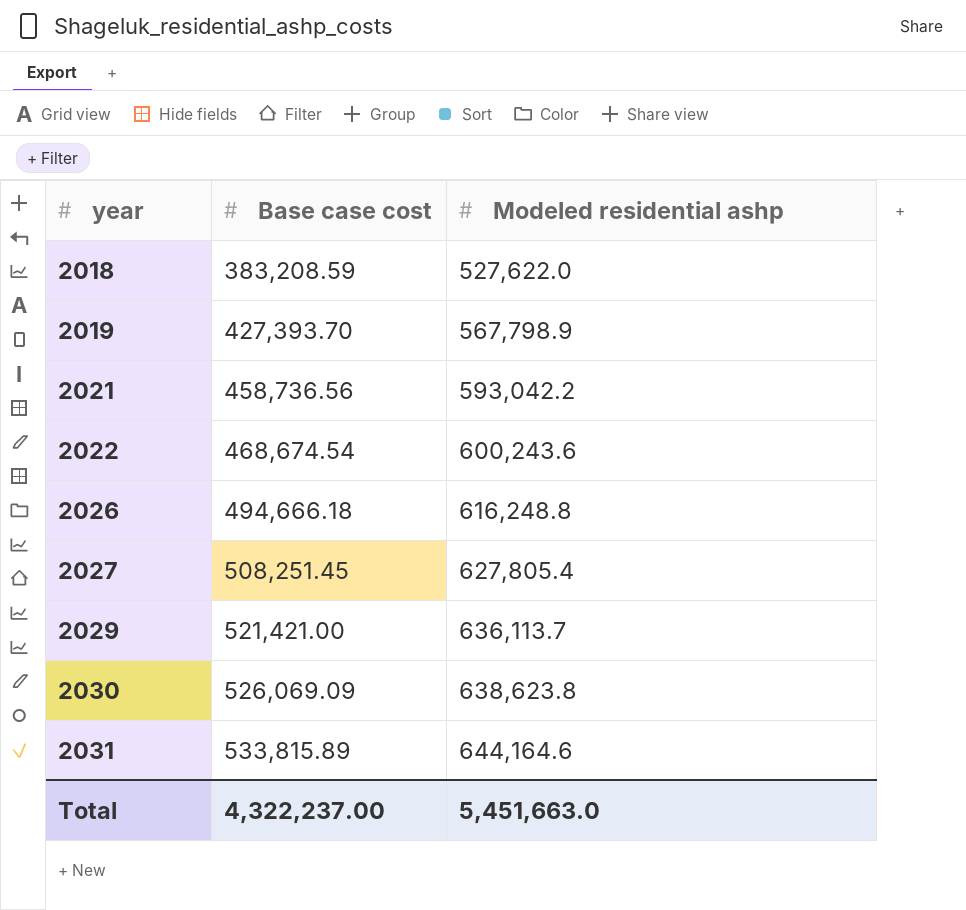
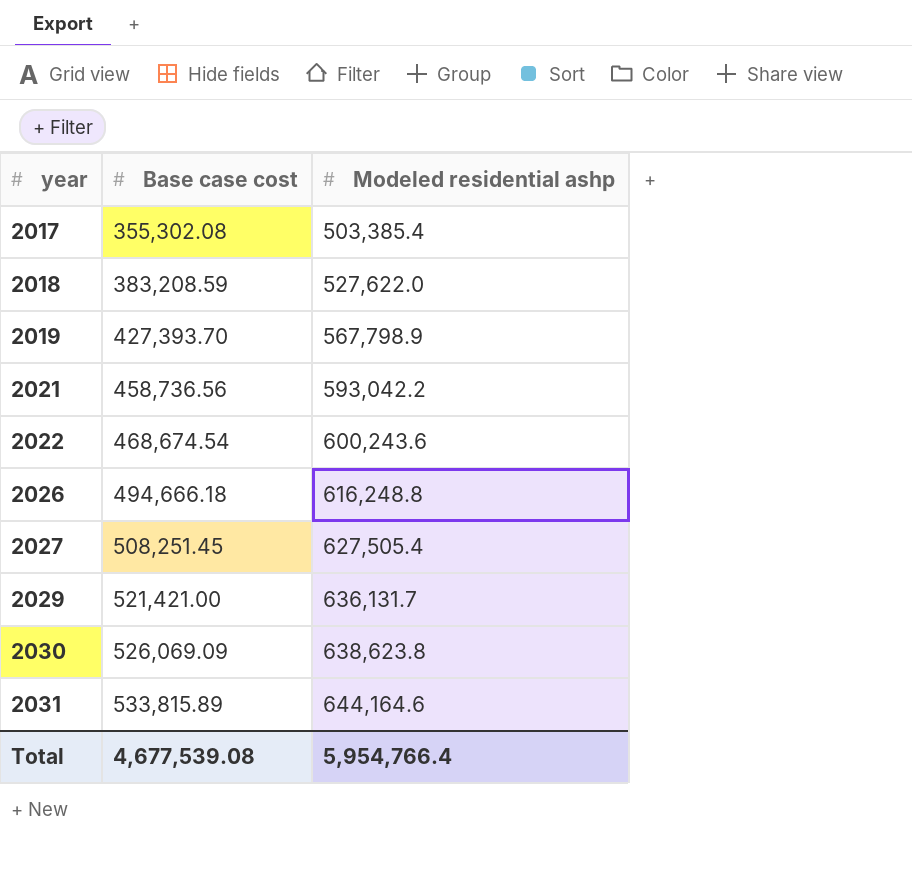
row 2017: none -> 355,302.08 | 503,385.4
2027 | Modeled residential ashp: 627,805.4 -> 627,505.4
2029 | Modeled residential ashp: 636,113.7 -> 636,131.7
Total | Base case cost: 4,322,237.00 -> 4,677,539.08
Total | Modeled residential ashp: 5,451,663.0 -> 5,954,766.4

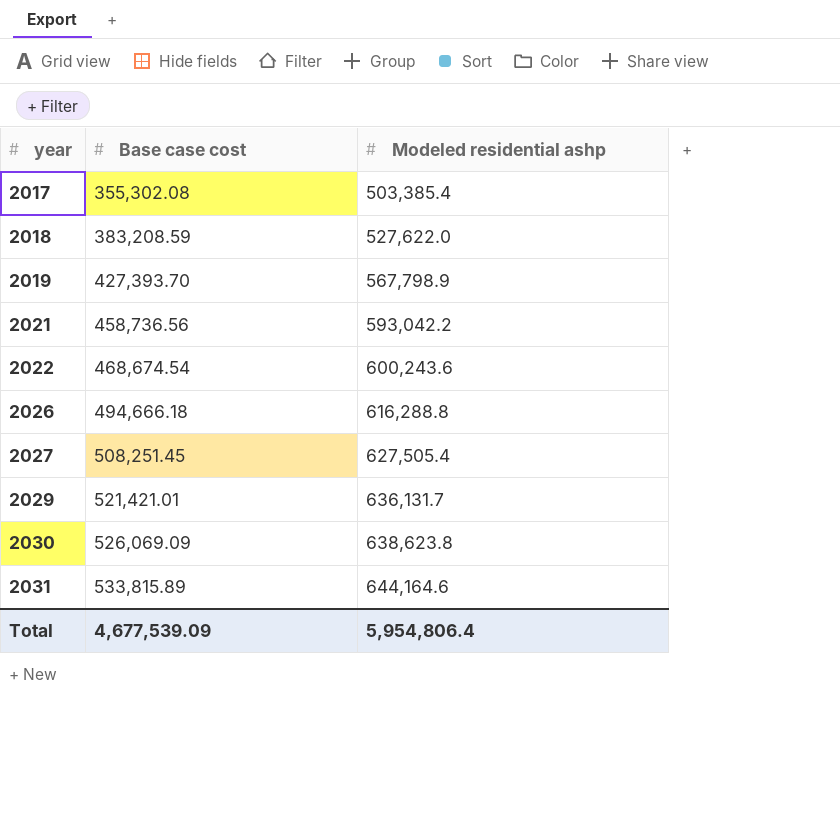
2026 | Modeled residential ashp: 616,248.8 -> 616,288.8
2029 | Base case cost: 521,421.00 -> 521,421.01
Total | Base case cost: 4,677,539.08 -> 4,677,539.09
Total | Modeled residential ashp: 5,954,766.4 -> 5,954,806.4

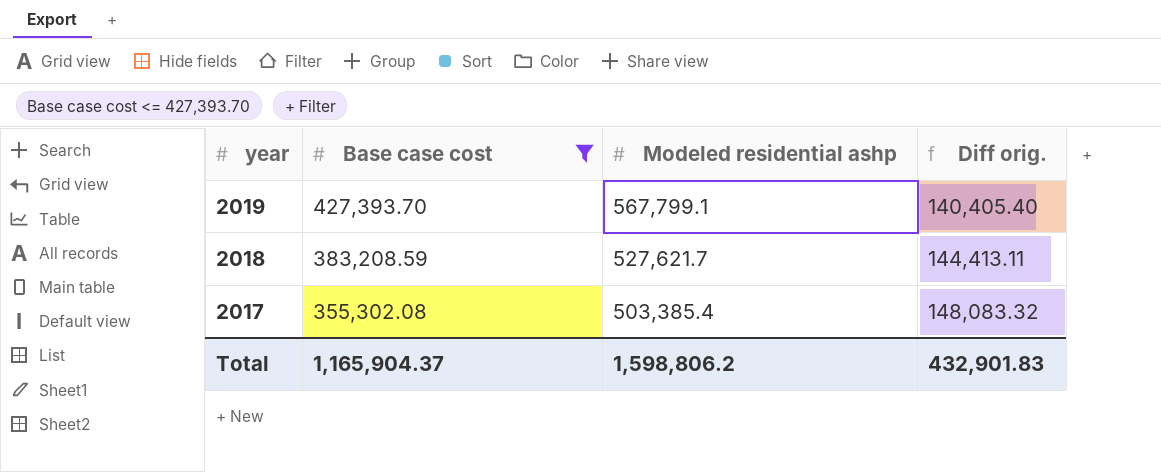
filter: none -> Base case cost <= 427,393.70
row order: year ascending -> year descending
column Diff orig. | formula: none -> [Modeled residential ashp] - [Base case cost]
2019 | Modeled residential ashp: 567,798.9 -> 567,799.1
2018 | Modeled residential ashp: 527,622.0 -> 527,621.7
Total | Base case cost: 4,677,539.09 -> 1,165,904.37
Total | Modeled residential ashp: 5,954,806.4 -> 1,598,806.2

